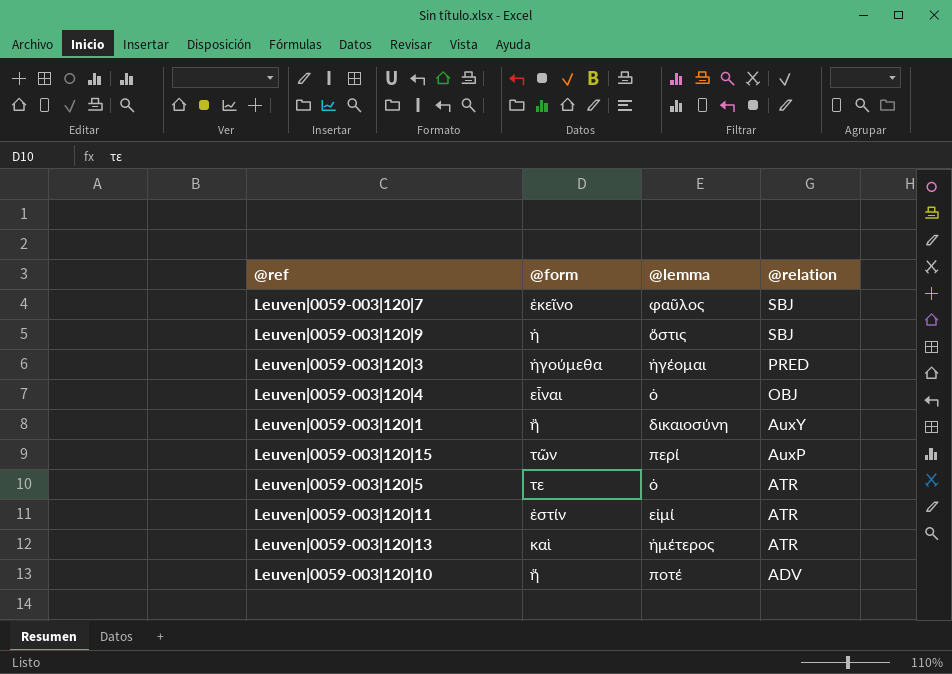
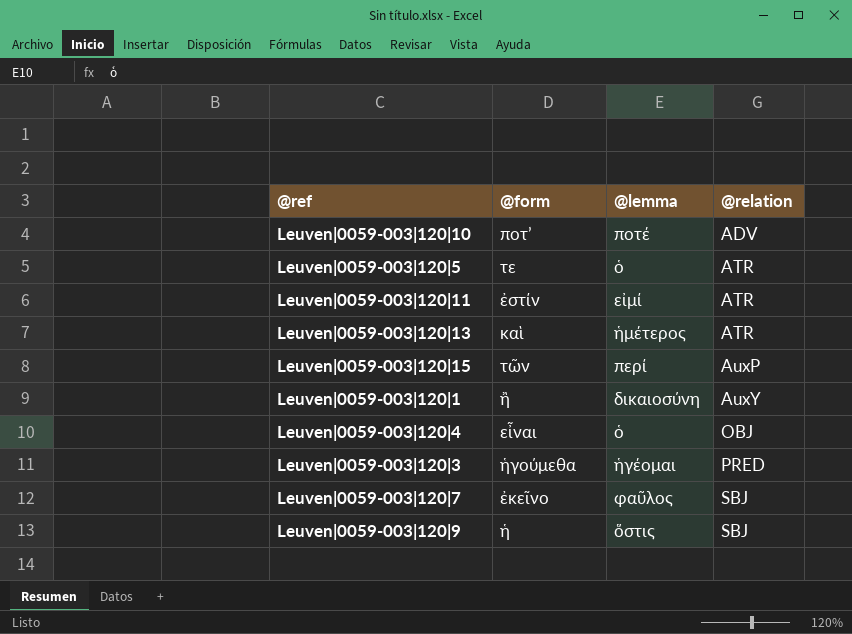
row order: @relation descending -> @relation ascending
Leuven|0059-003|120|10 | @form: ἥ -> ποτ’

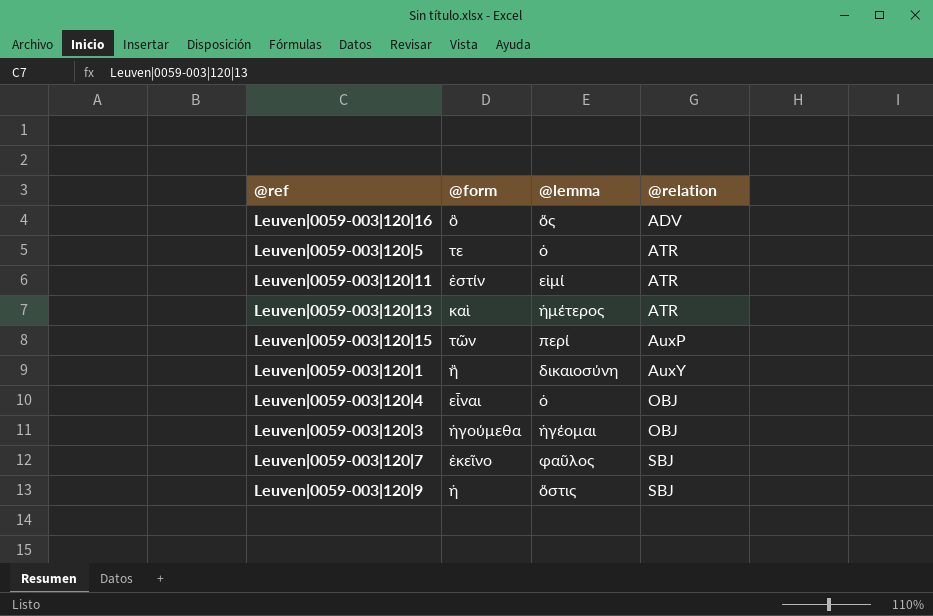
row Leuven|0059-003|120|10: ποτ’ | ποτέ | ADV -> none
row Leuven|0059-003|120|16: none -> ὃ | ὅς | ADV
Leuven|0059-003|120|3 | @relation: PRED -> OBJ

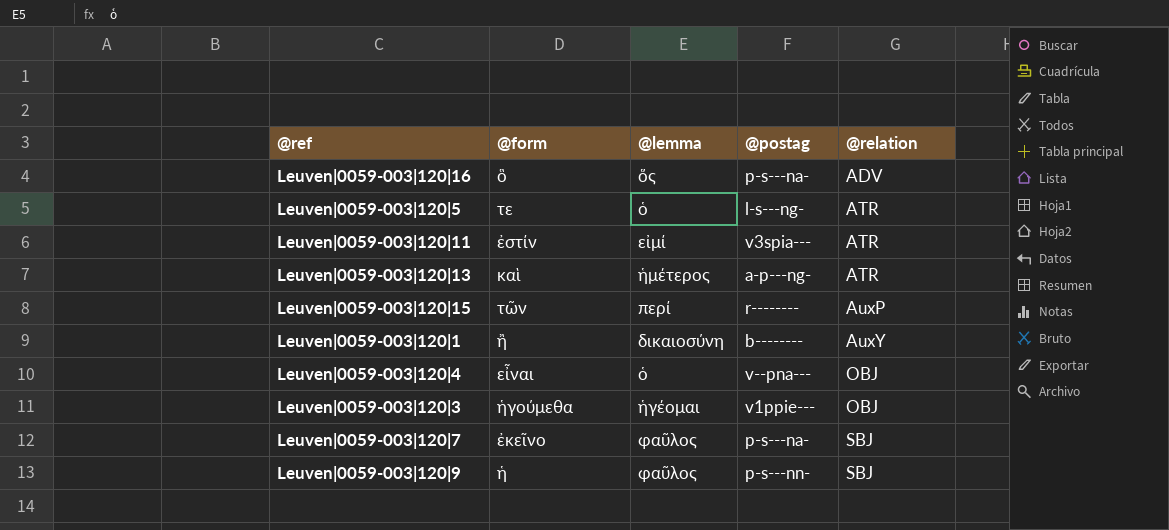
column @postag | position: none -> 4
Leuven|0059-003|120|9 | @lemma: ὅστις -> φαῦλος

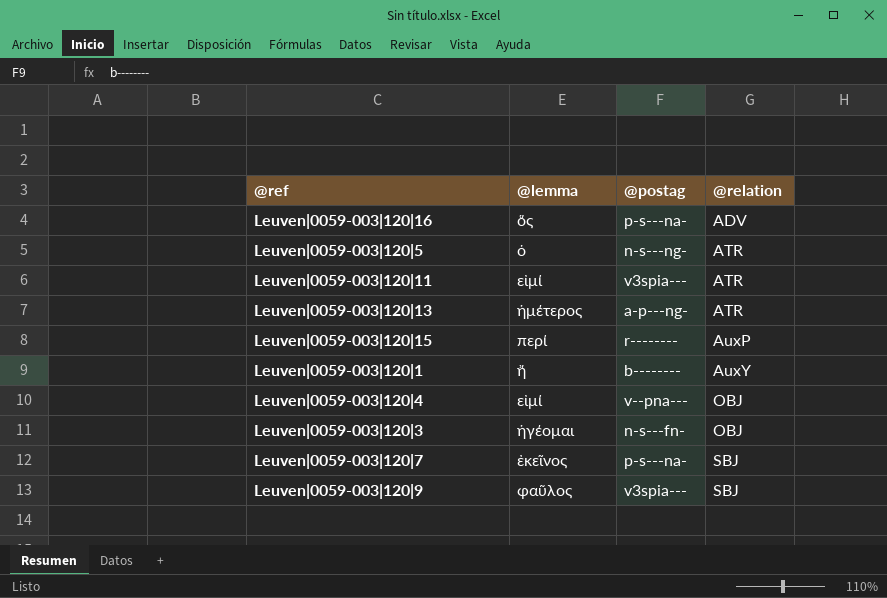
column @form | position: 2 -> none
Leuven|0059-003|120|5 | @postag: l-s---ng- -> n-s---ng-
Leuven|0059-003|120|1 | @lemma: δικαιοσύνη -> ἤ
Leuven|0059-003|120|4 | @lemma: ὁ -> εἰμί
Leuven|0059-003|120|3 | @postag: v1ppie--- -> n-s---fn-
Leuven|0059-003|120|7 | @lemma: φαῦλος -> ἐκεῖνος
Leuven|0059-003|120|9 | @postag: p-s---nn- -> v3spia---

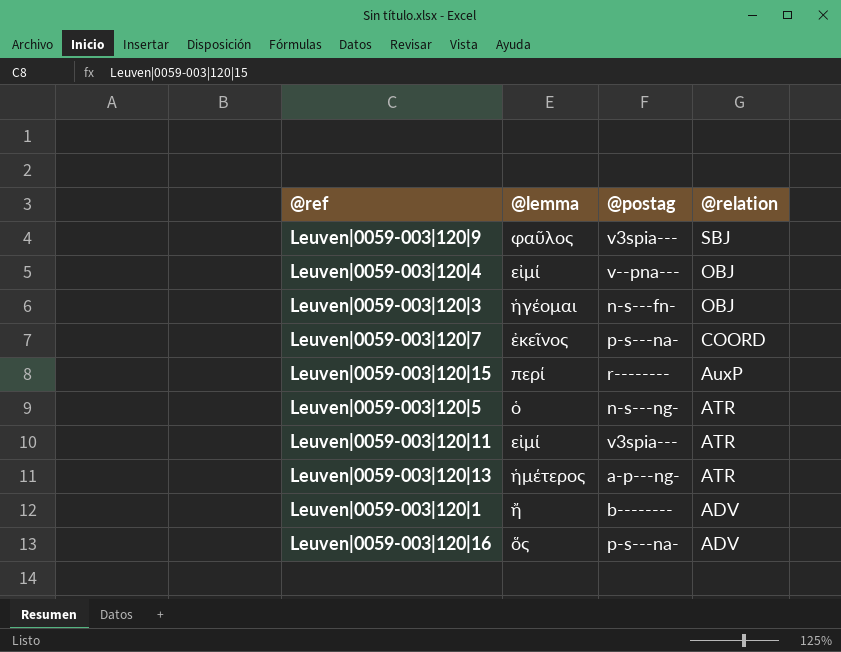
row order: @relation ascending -> @relation descending
Leuven|0059-003|120|7 | @relation: SBJ -> COORD
Leuven|0059-003|120|1 | @relation: AuxY -> ADV

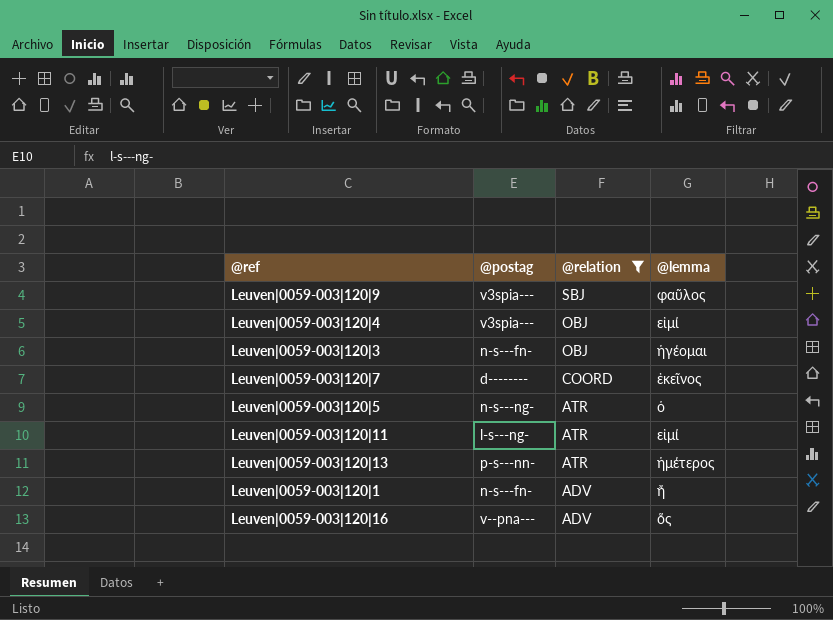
filter: none -> @relation != AuxP
column @lemma | position: 2 -> 4
Leuven|0059-003|120|4 | @postag: v--pna--- -> v3spia---
Leuven|0059-003|120|7 | @postag: p-s---na- -> d--------
Leuven|0059-003|120|11 | @postag: v3spia--- -> l-s---ng-
Leuven|0059-003|120|13 | @postag: a-p---ng- -> p-s---nn-
Leuven|0059-003|120|1 | @postag: b-------- -> n-s---fn-
Leuven|0059-003|120|16 | @postag: p-s---na- -> v--pna---

